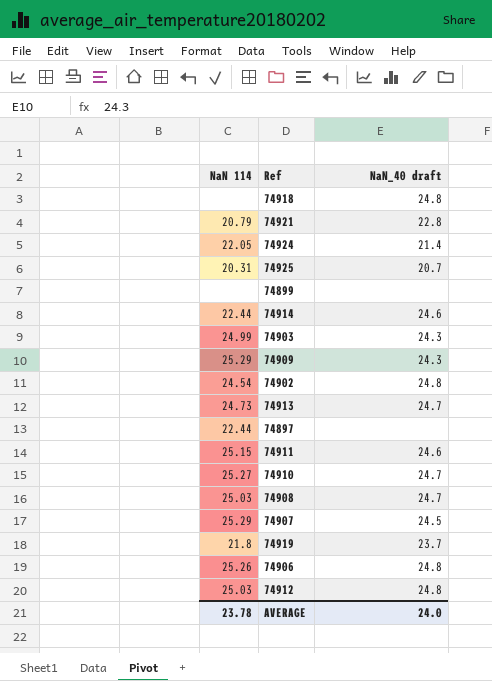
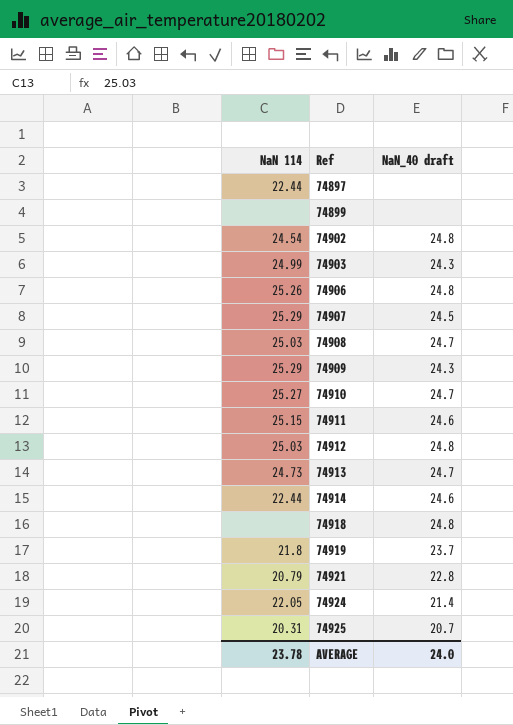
row order: none -> Ref ascending

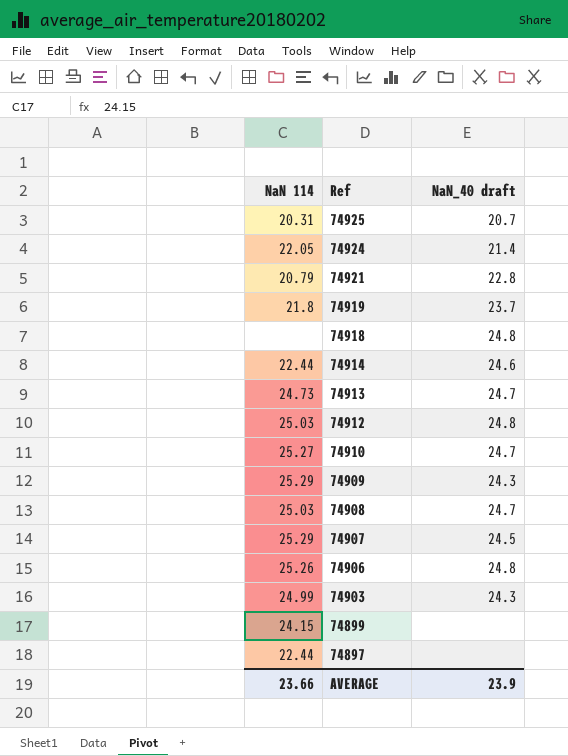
row order: Ref ascending -> Ref descending
row 74902: 24.54 | 24.8 -> none
row 74911: 25.15 | 24.6 -> none
74899 | NaN 114: none -> 24.15
AVERAGE | NaN 114: 23.78 -> 23.66
AVERAGE | NaN_40 draft: 24.0 -> 23.9

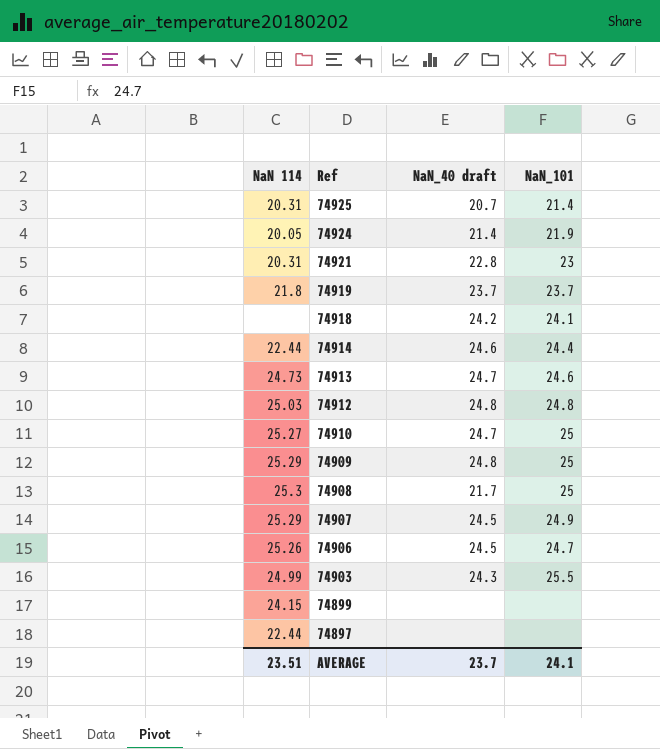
column NaN_101 | position: none -> 4
74924 | NaN 114: 22.05 -> 20.05
74921 | NaN 114: 20.79 -> 20.31
74918 | NaN_40 draft: 24.8 -> 24.2
74909 | NaN_40 draft: 24.3 -> 24.8
74908 | NaN 114: 25.03 -> 25.3
74908 | NaN_40 draft: 24.7 -> 21.7
74906 | NaN_40 draft: 24.8 -> 24.5
AVERAGE | NaN 114: 23.66 -> 23.51
AVERAGE | NaN_40 draft: 23.9 -> 23.7

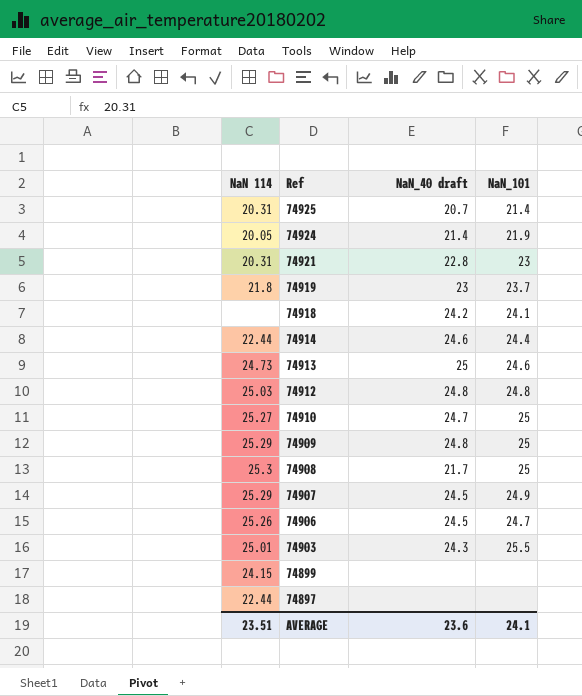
74919 | NaN_40 draft: 23.7 -> 23
74913 | NaN_40 draft: 24.7 -> 25
74903 | NaN 114: 24.99 -> 25.01
AVERAGE | NaN_40 draft: 23.7 -> 23.6

